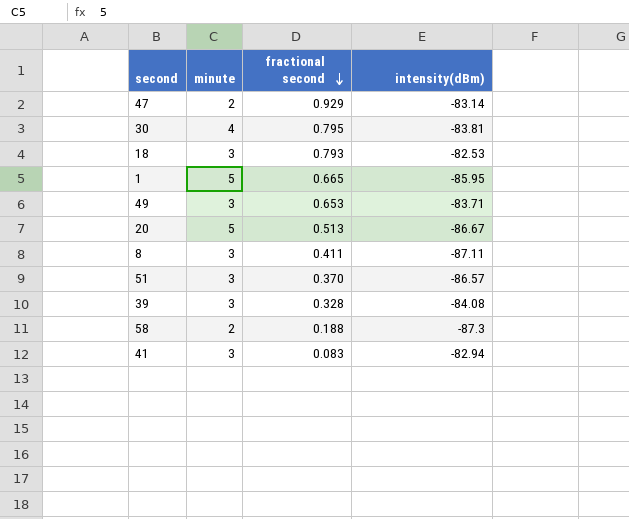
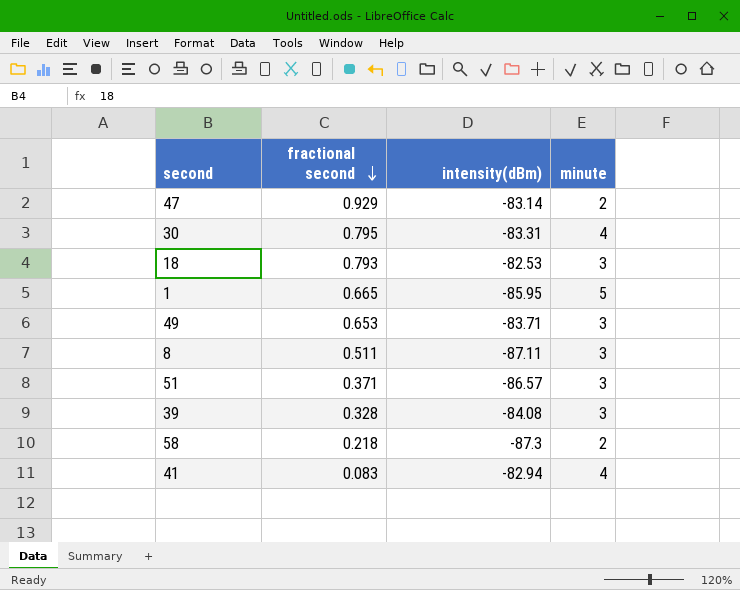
column minute | position: 2 -> 4
row 20: 5 | 0.513 | -86.67 -> none
30 | intensity(dBm): -83.81 -> -83.31
8 | fractional second: 0.411 -> 0.511
51 | fractional second: 0.370 -> 0.371
58 | fractional second: 0.188 -> 0.218
41 | minute: 3 -> 4

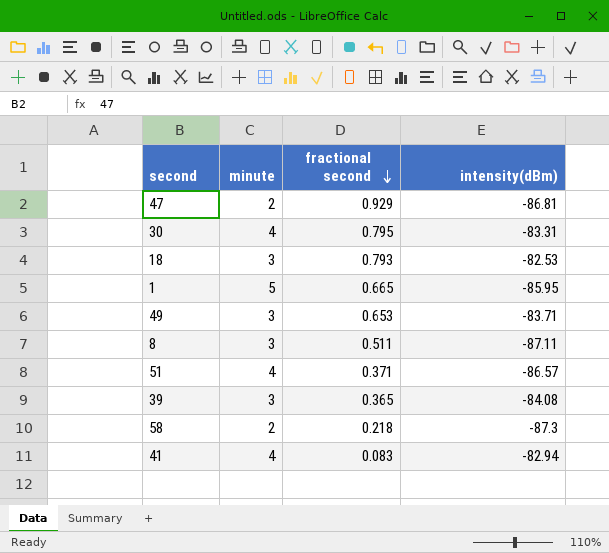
column minute | position: 4 -> 2
47 | intensity(dBm): -83.14 -> -86.81
51 | minute: 3 -> 4
39 | fractional second: 0.328 -> 0.365

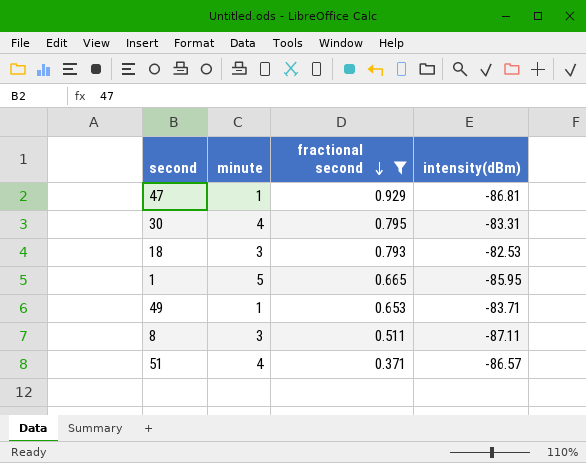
filter: none -> fractional second >= 0.371
47 | minute: 2 -> 1
49 | minute: 3 -> 1

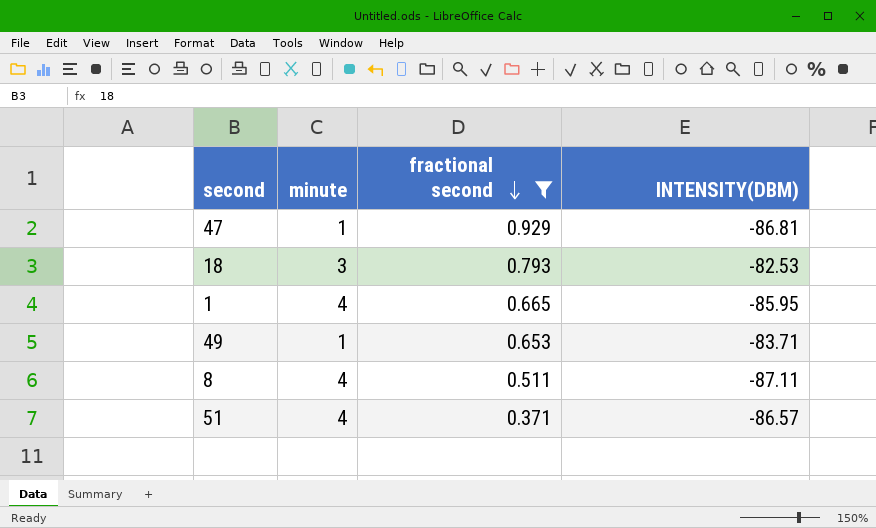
column name: intensity(dBm) -> INTENSITY(DBM)
row 30: 4 | 0.795 | -83.31 -> none
1 | minute: 5 -> 4
8 | minute: 3 -> 4

